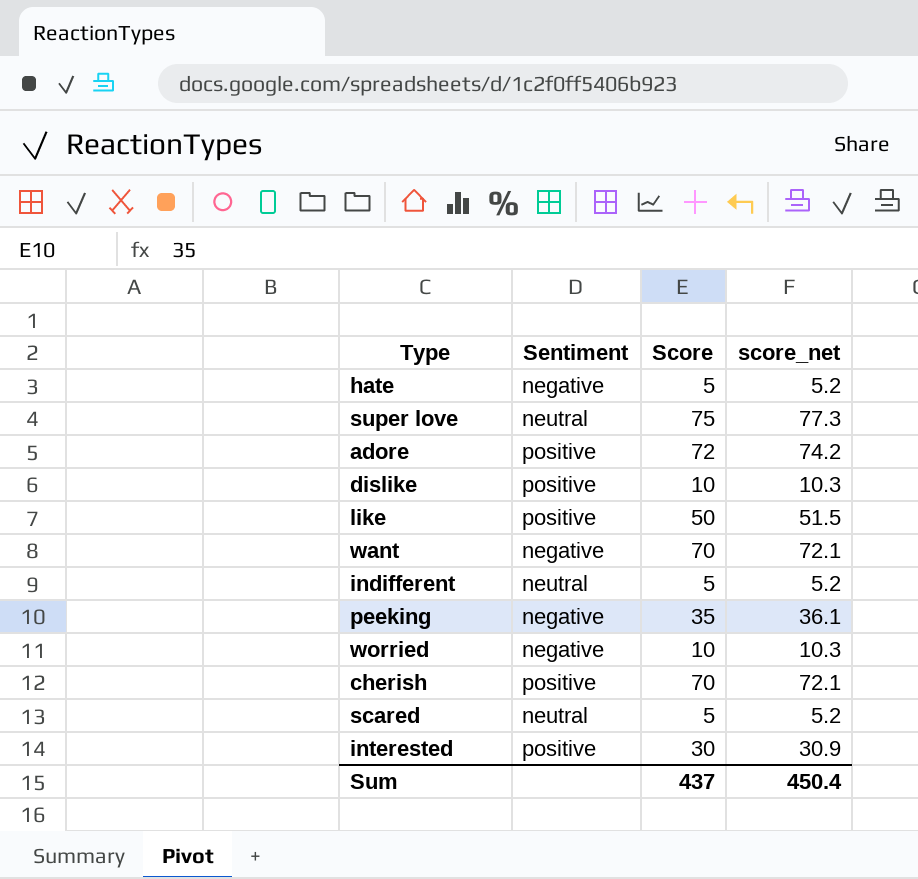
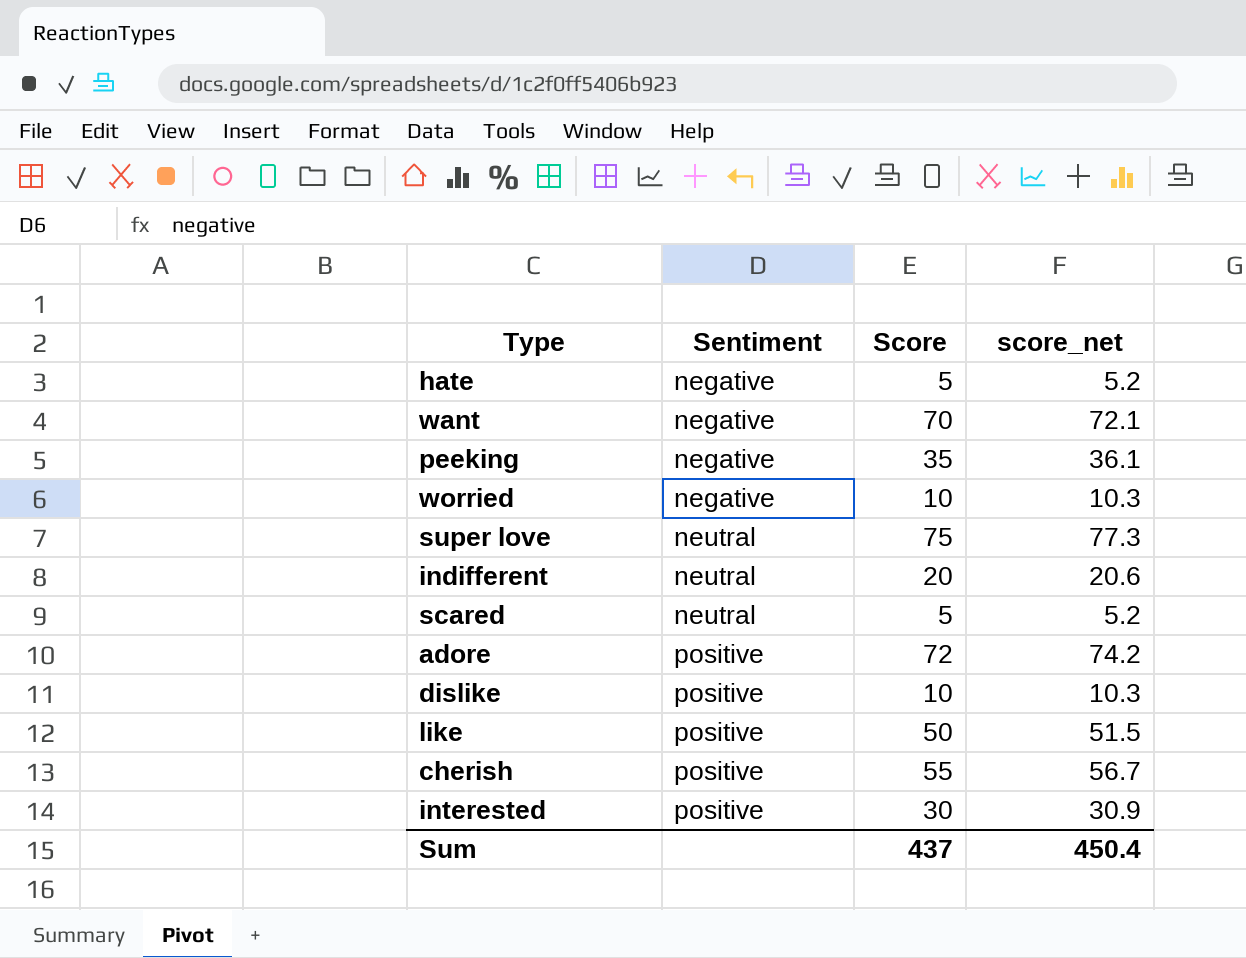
row order: none -> Sentiment ascending
indifferent | Score: 5 -> 20
indifferent | score_net: 5.2 -> 20.6
cherish | Score: 70 -> 55
cherish | score_net: 72.1 -> 56.7

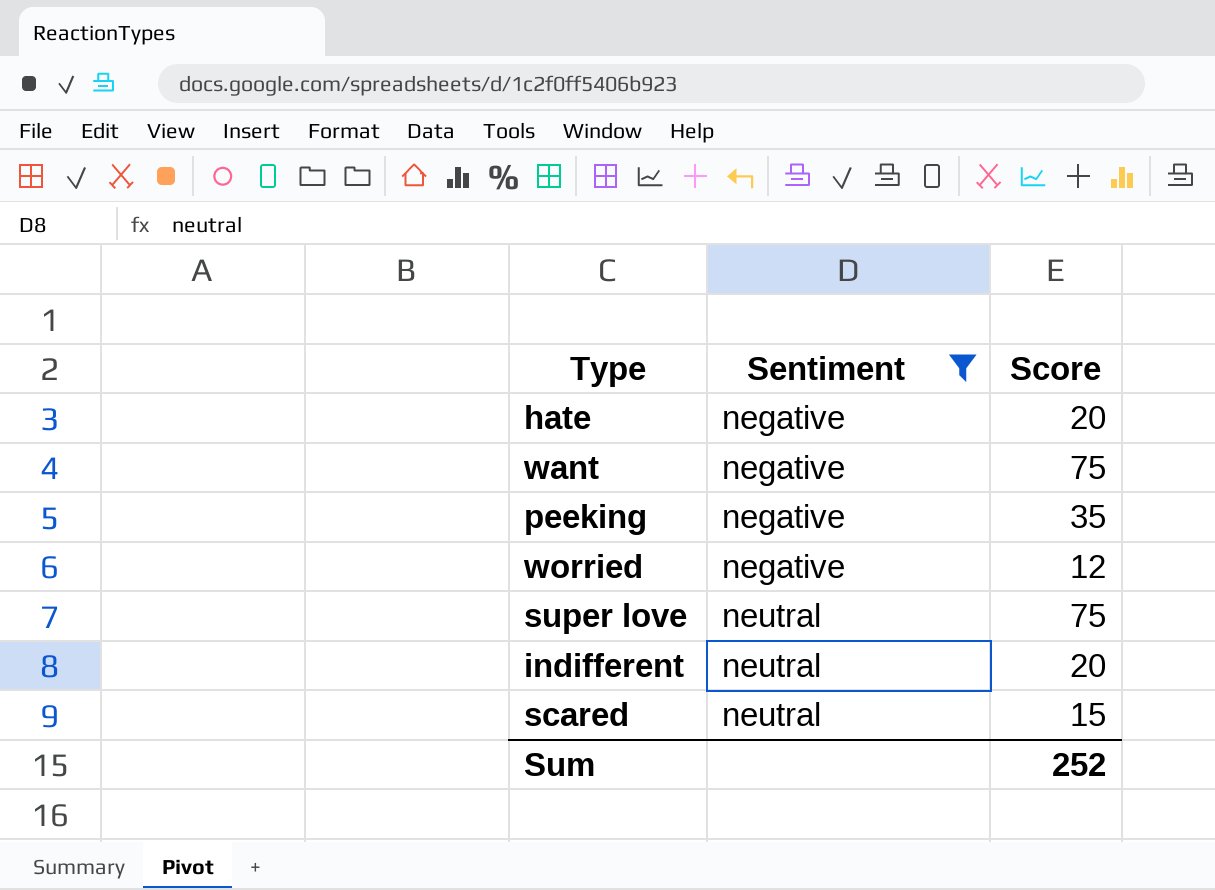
filter: none -> Sentiment != positive
column score_net | formula: [Score] * 1.03 -> none
hate | Score: 5 -> 20
want | Score: 70 -> 75
worried | Score: 10 -> 12
scared | Score: 5 -> 15
Sum | Score: 437 -> 252

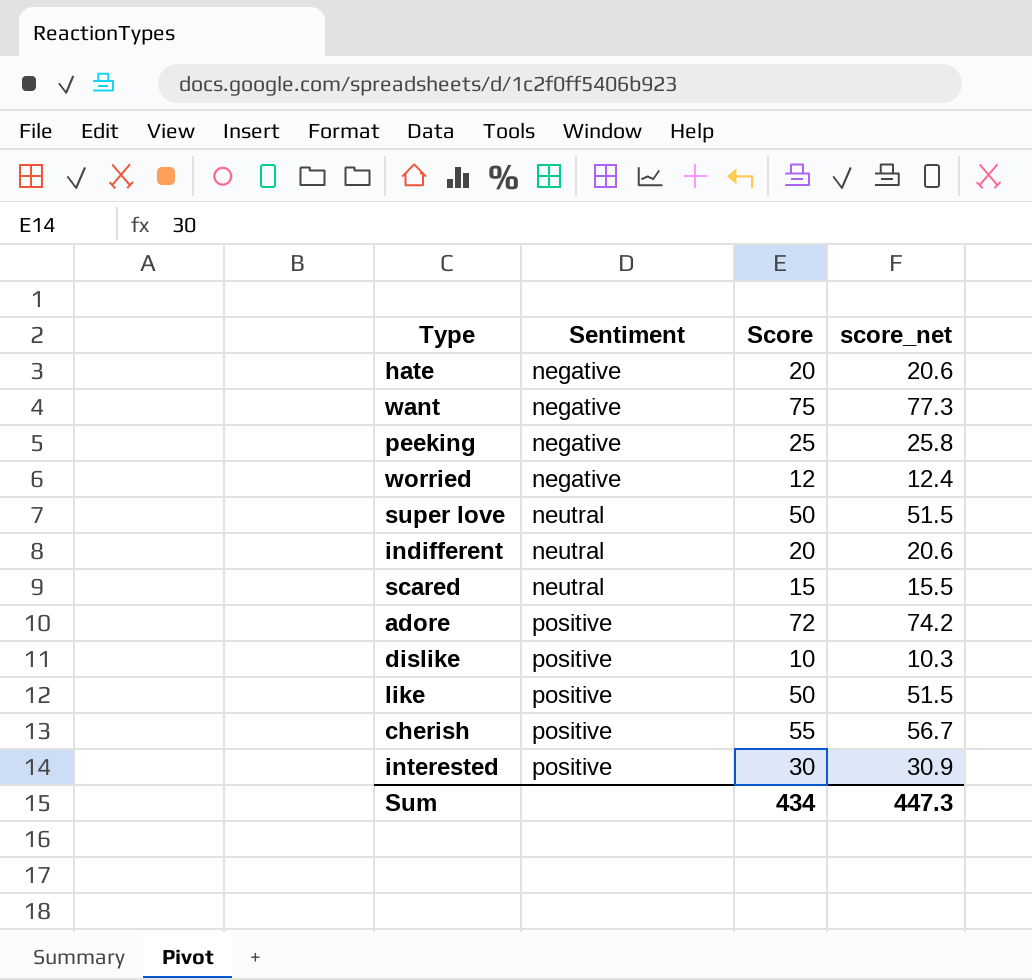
filter: Sentiment != positive -> none
column score_net | formula: none -> [Score] * 1.03
peeking | Score: 35 -> 25
super love | Score: 75 -> 50
Sum | Score: 252 -> 434

